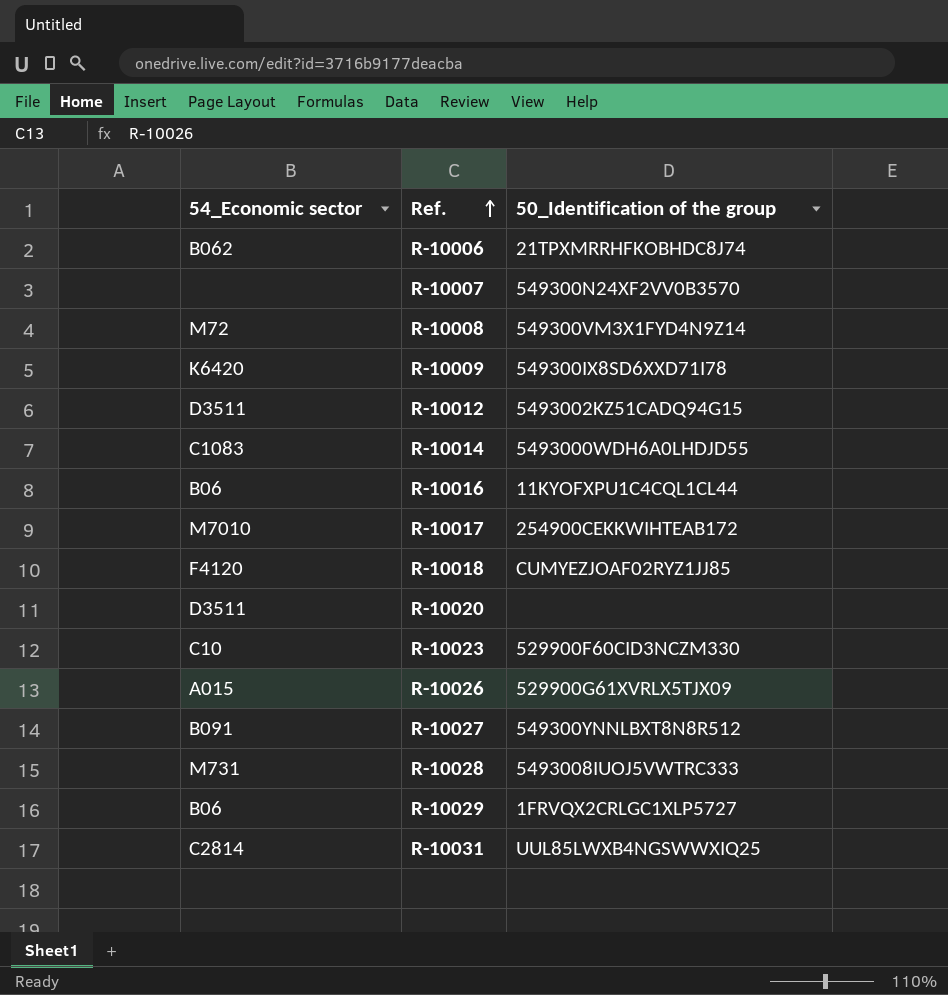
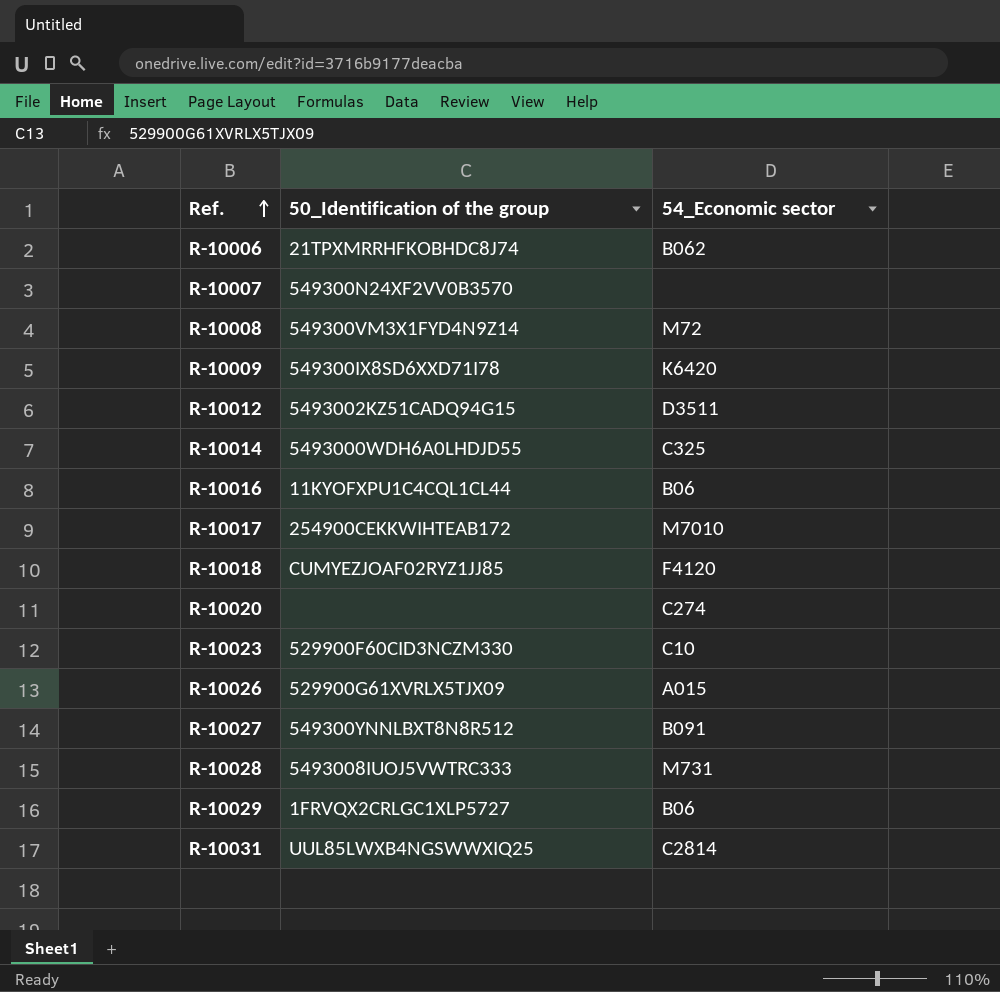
column 54_Economic sector | position: 1 -> 3
R-10014 | 54_Economic sector: C1083 -> C325
R-10020 | 54_Economic sector: D3511 -> C274

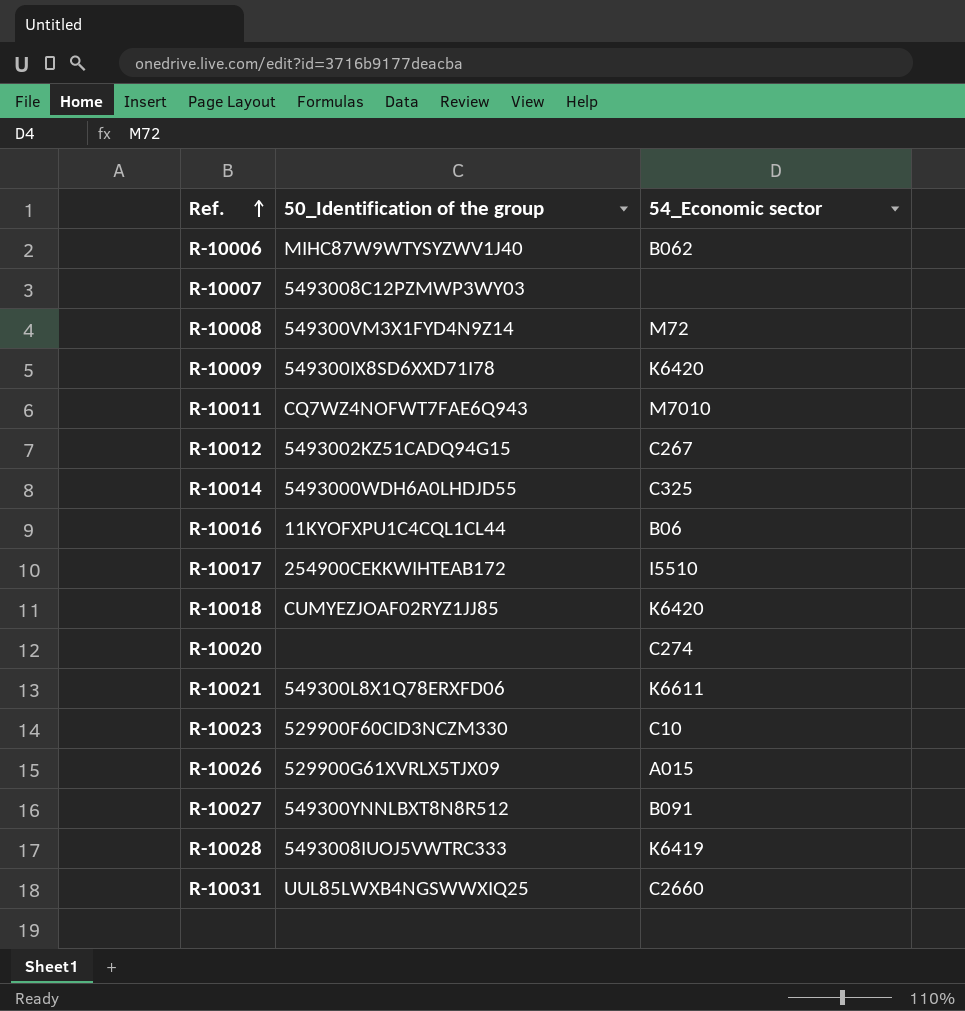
row R-10029: 1FRVQX2CRLGC1XLP5727 | B06 -> none
R-10006 | 50_Identification of the group: 21TPXMRRHFKOBHDC8J74 -> MIHC87W9WTYSYZWV1J40
R-10007 | 50_Identification of the group: 549300N24XF2VV0B3570 -> 5493008C12PZMWP3WY03
row R-10011: none -> CQ7WZ4NOFWT7FAE6Q943 | M7010
R-10012 | 54_Economic sector: D3511 -> C267
R-10017 | 54_Economic sector: M7010 -> I5510
R-10018 | 54_Economic sector: F4120 -> K6420
row R-10021: none -> 549300L8X1Q78ERXFD06 | K6611
R-10028 | 54_Economic sector: M731 -> K6419
R-10031 | 54_Economic sector: C2814 -> C2660

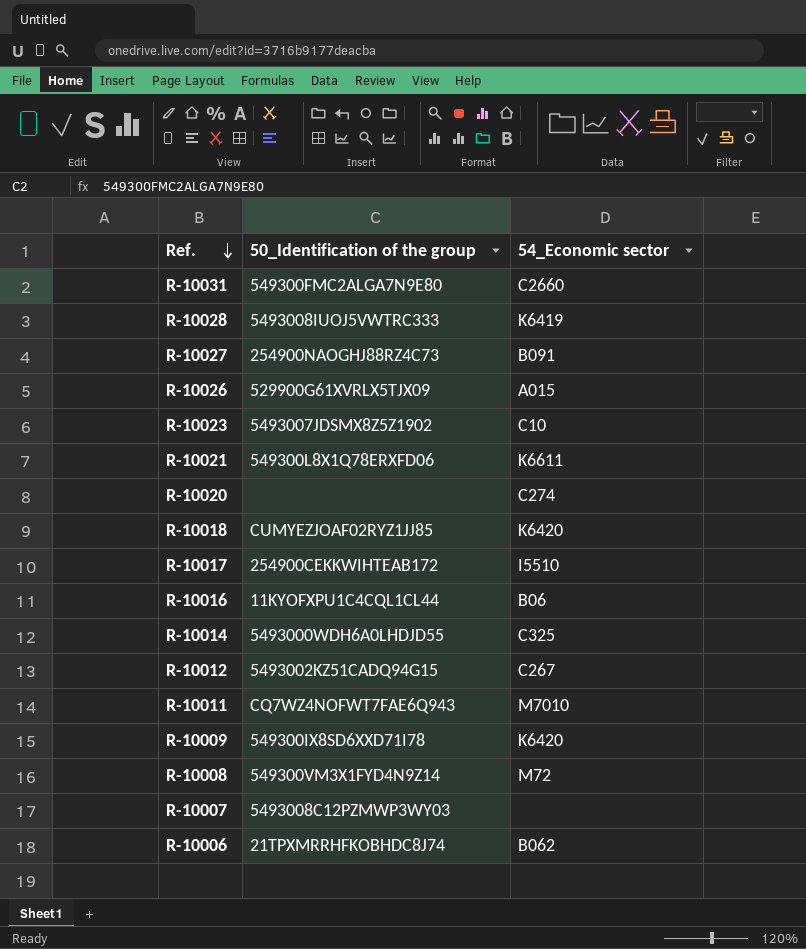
row order: Ref. ascending -> Ref. descending
R-10031 | 50_Identification of the group: UUL85LWXB4NGSWWXIQ25 -> 549300FMC2ALGA7N9E80
R-10027 | 50_Identification of the group: 549300YNNLBXT8N8R512 -> 254900NAOGHJ88RZ4C73
R-10023 | 50_Identification of the group: 529900F60CID3NCZM330 -> 5493007JDSMX8Z5Z1902
R-10006 | 50_Identification of the group: MIHC87W9WTYSYZWV1J40 -> 21TPXMRRHFKOBHDC8J74

